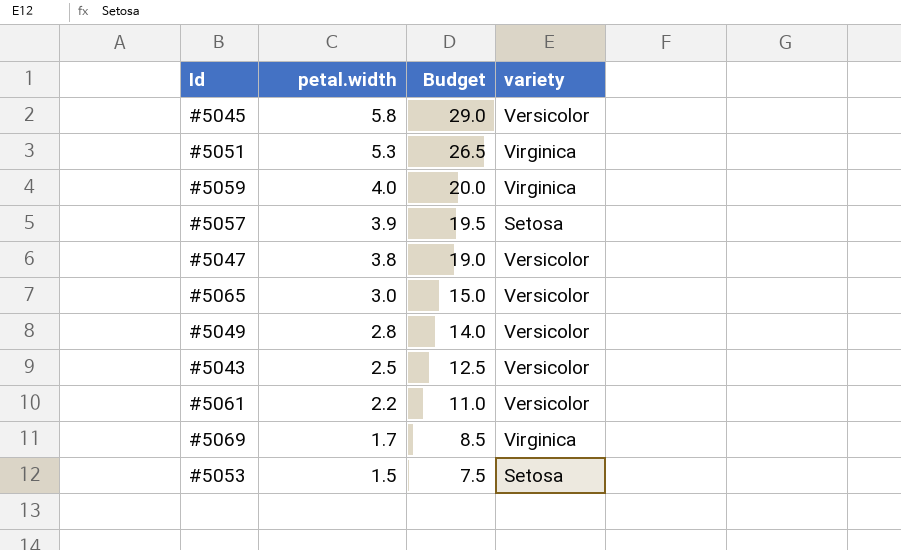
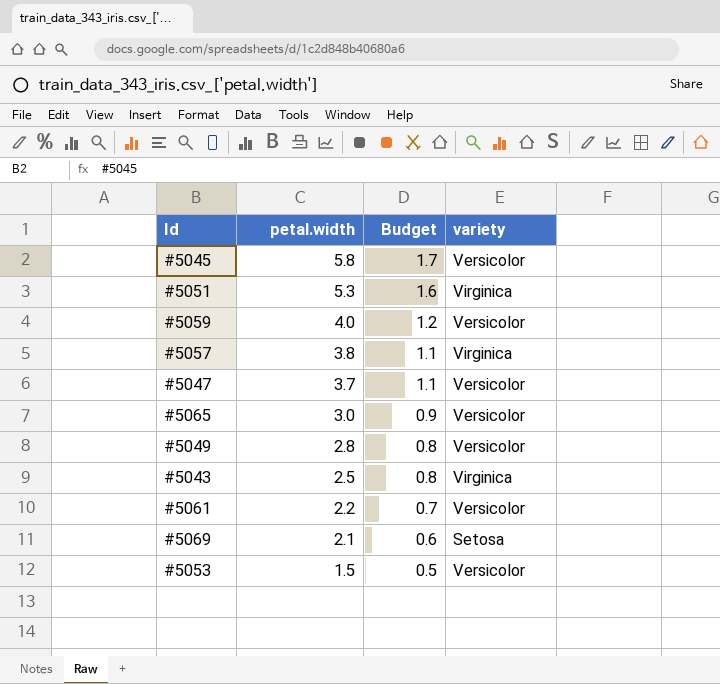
column Budget | formula: [petal.width] * 5 -> [petal.width] * 0.3
#5059 | variety: Virginica -> Versicolor
#5057 | petal.width: 3.9 -> 3.8
#5057 | variety: Setosa -> Virginica
#5047 | petal.width: 3.8 -> 3.7
#5043 | variety: Versicolor -> Virginica
#5069 | petal.width: 1.7 -> 2.1
#5069 | variety: Virginica -> Setosa
#5053 | variety: Setosa -> Versicolor

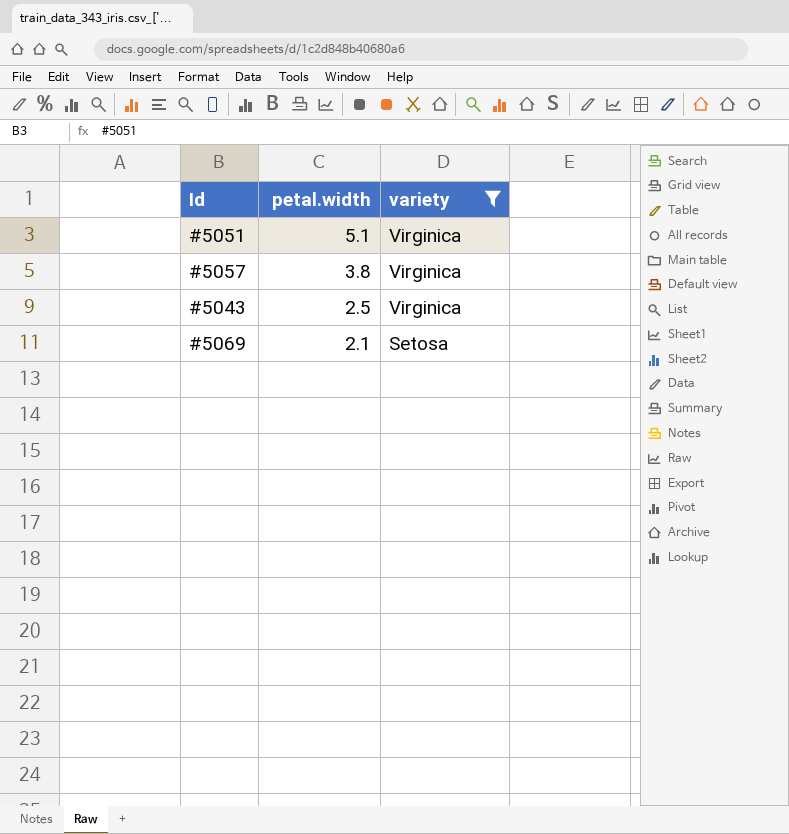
filter: none -> variety != Versicolor
column Budget | formula: [petal.width] * 0.3 -> none
#5051 | petal.width: 5.3 -> 5.1

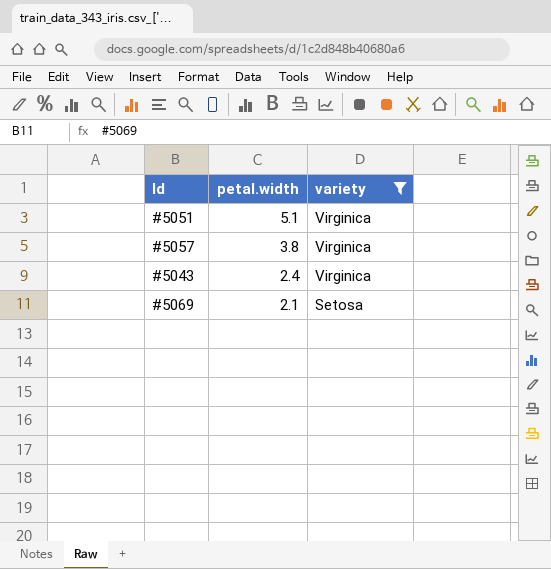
#5043 | petal.width: 2.5 -> 2.4

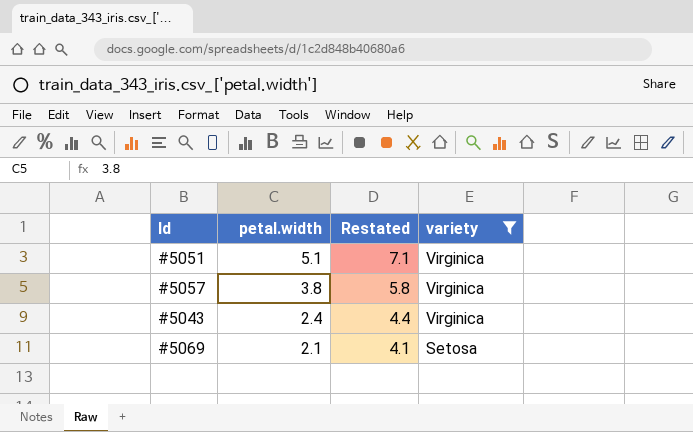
column Restated | formula: none -> [petal.width] + 2

